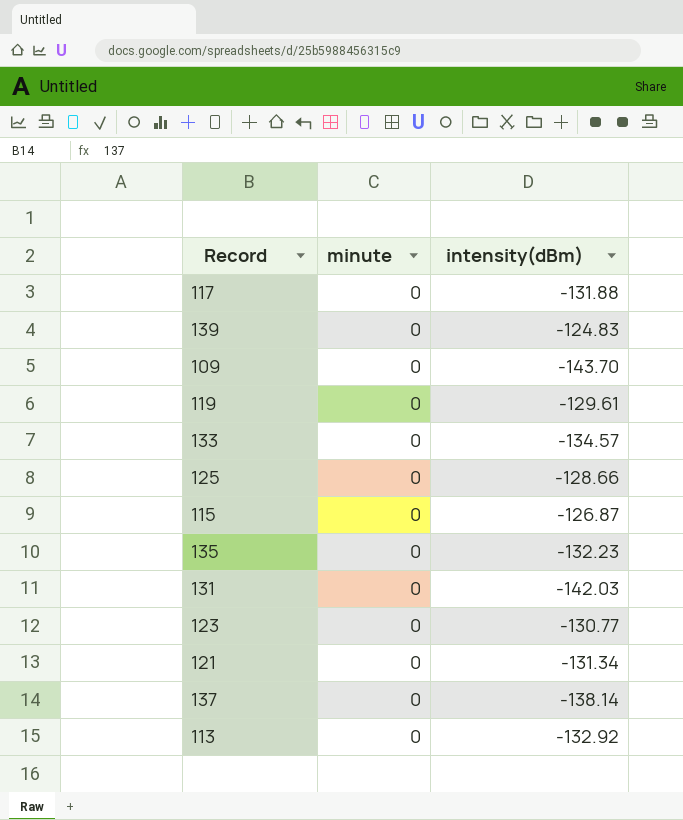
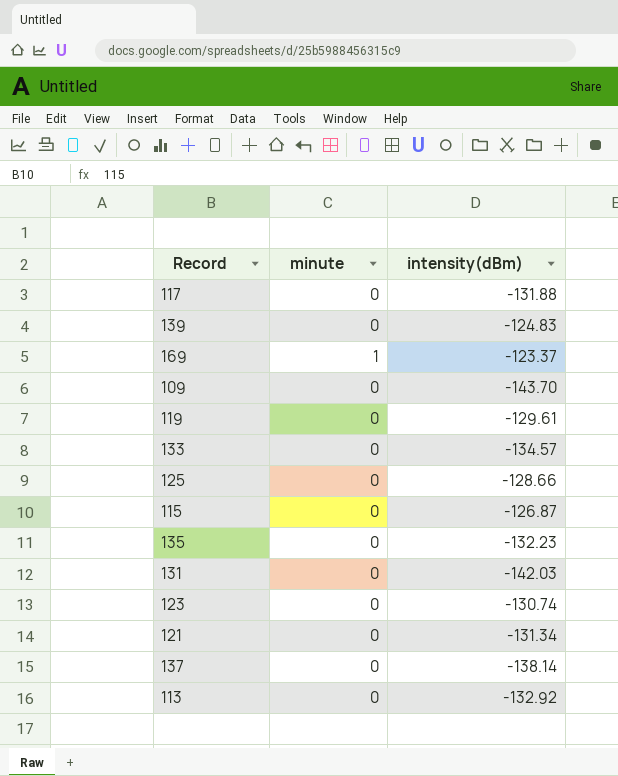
row 169: none -> 1 | -123.37
123 | intensity(dBm): -130.77 -> -130.74

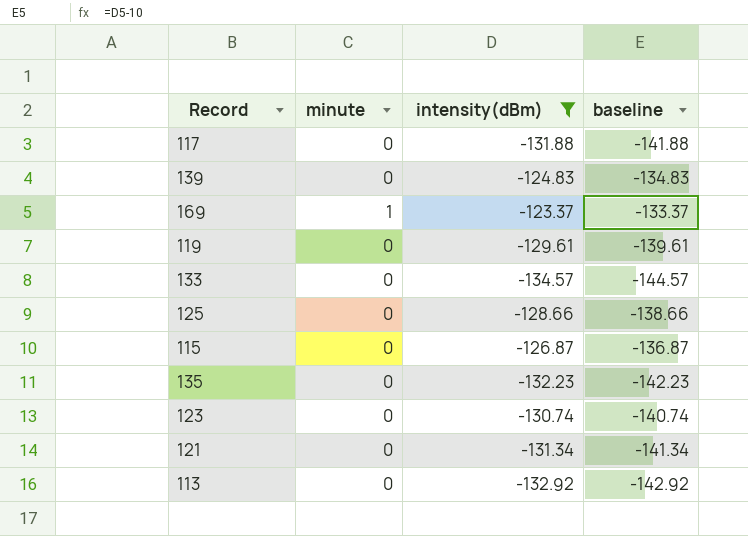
filter: none -> intensity(dBm) >= -134.57
column baseline | formula: none -> [intensity(dBm)] - 10

